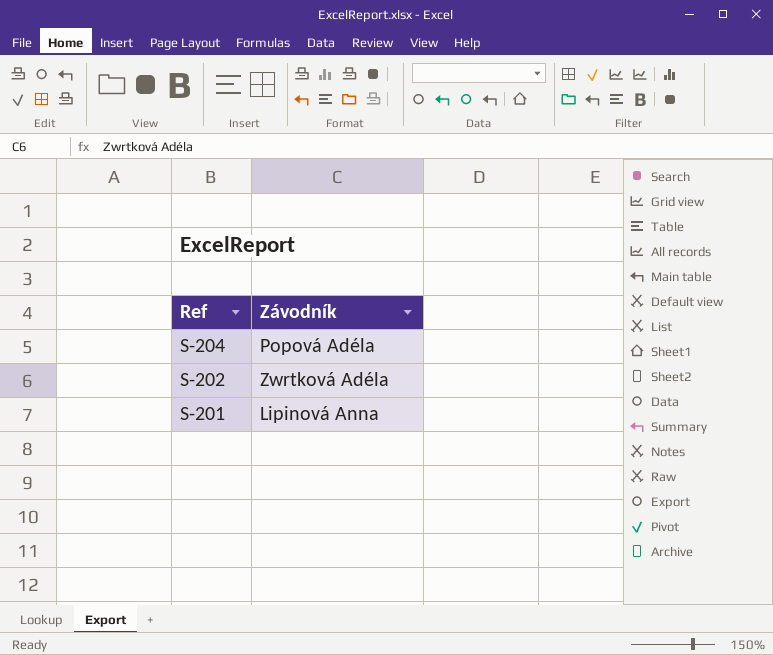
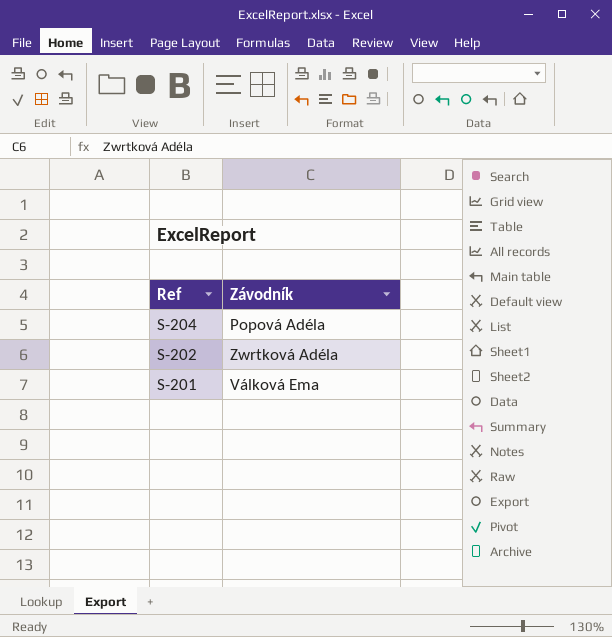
S-201 | Závodník: Lipinová Anna -> Válková Ema

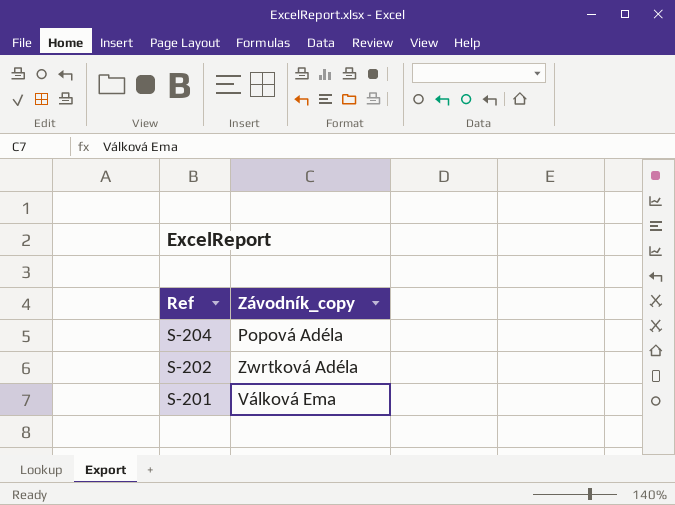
column name: Závodník -> Závodník_copy

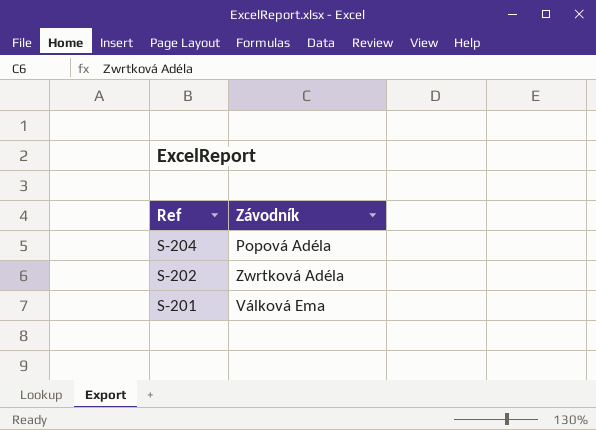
column name: Závodník_copy -> Závodník

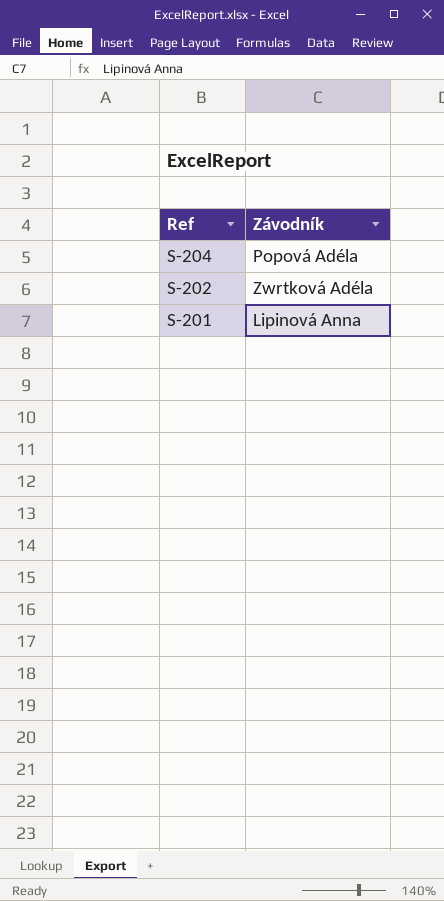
S-201 | Závodník: Válková Ema -> Lipinová Anna

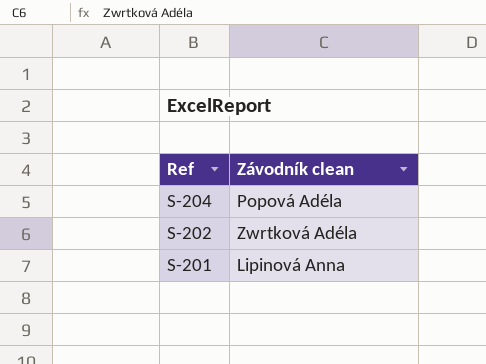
column name: Závodník -> Závodník clean

